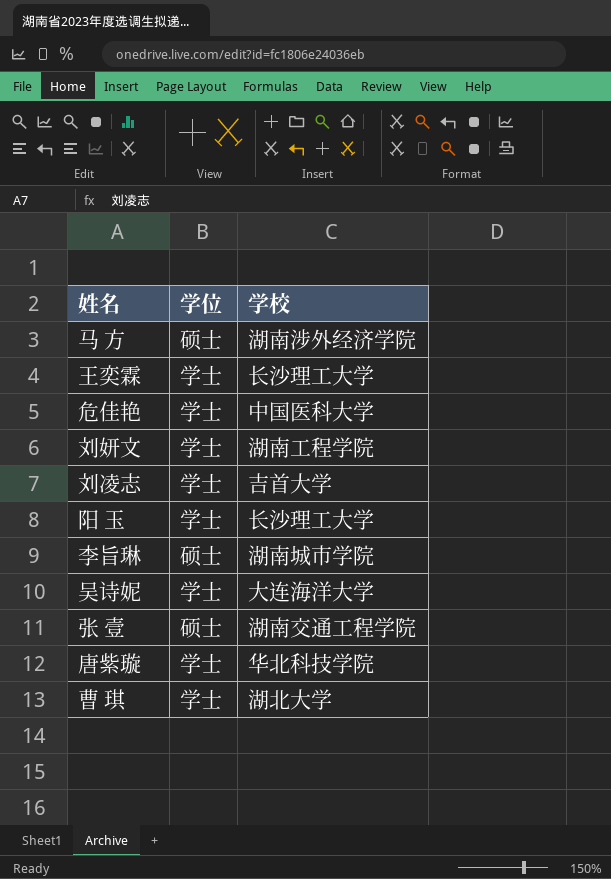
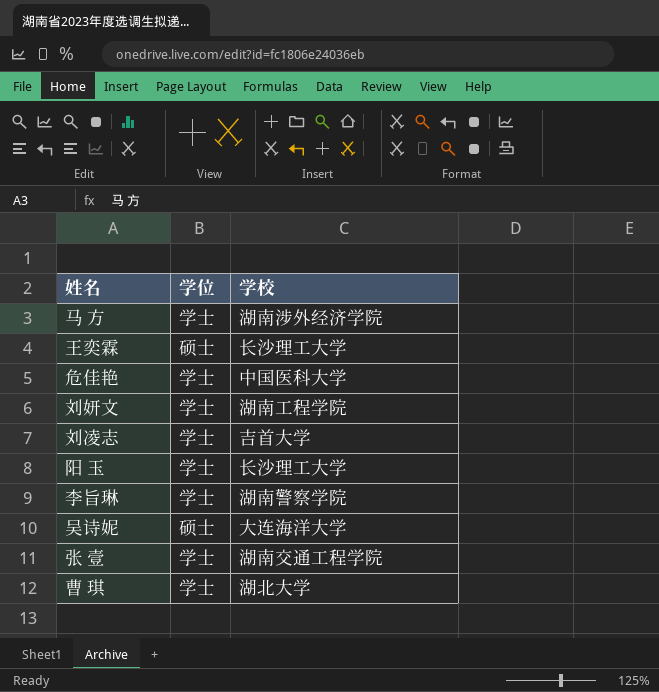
row 唐紫璇: 学士 | 华北科技学院 -> none
马 方 | 学位: 硕士 -> 学士
王奕霖 | 学位: 学士 -> 硕士
李旨琳 | 学位: 硕士 -> 学士
李旨琳 | 学校: 湖南城市学院 -> 湖南警察学院
吴诗妮 | 学位: 学士 -> 硕士
张 壹 | 学位: 硕士 -> 学士

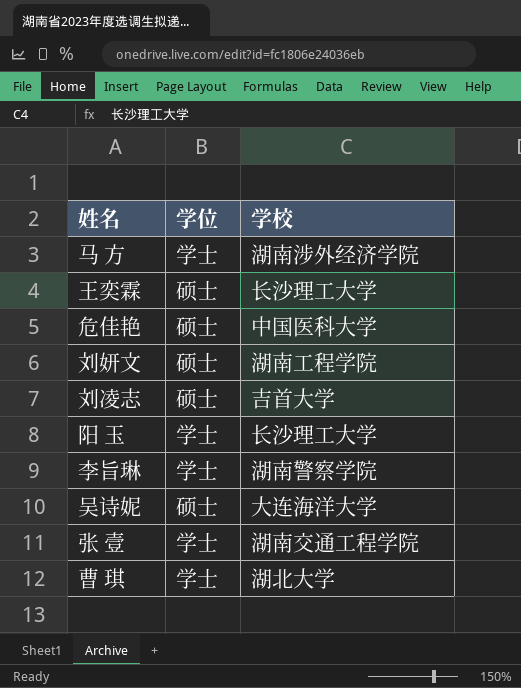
危佳艳 | 学位: 学士 -> 硕士
刘妍文 | 学位: 学士 -> 硕士
刘凌志 | 学位: 学士 -> 硕士

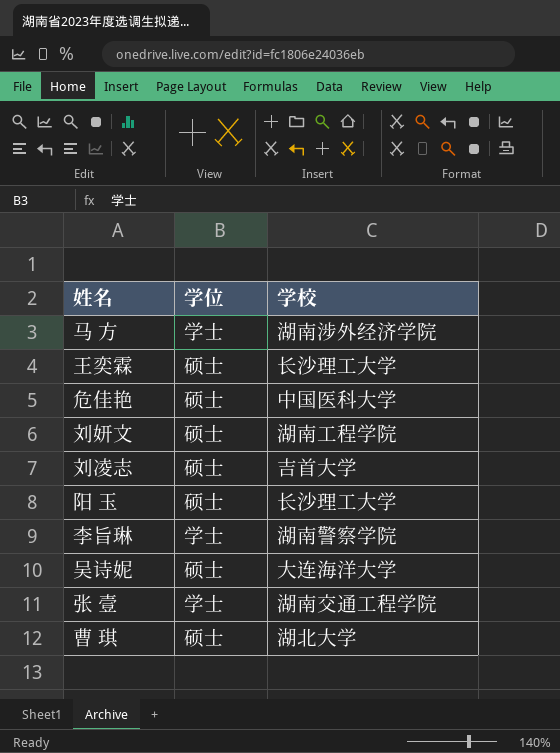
阳 玉 | 学位: 学士 -> 硕士
曹 琪 | 学位: 学士 -> 硕士

